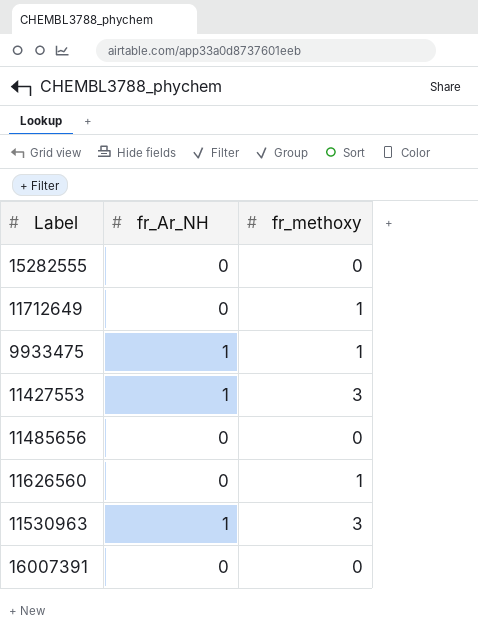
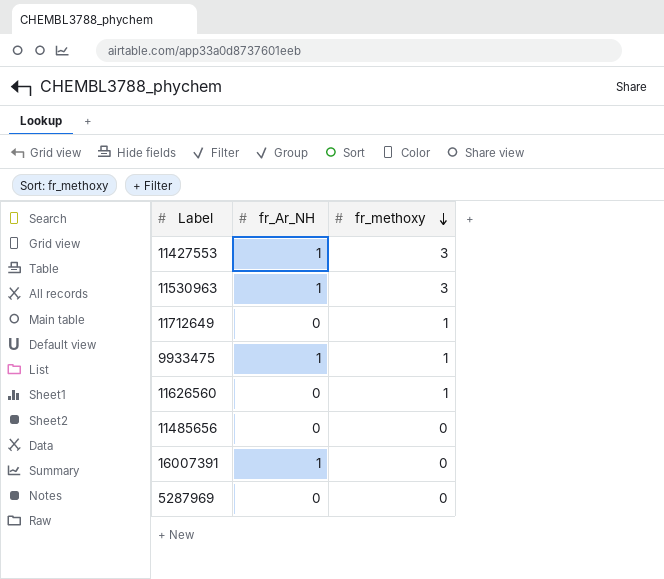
row order: none -> fr_methoxy descending
row 15282555: 0 | 0 -> none
16007391 | fr_Ar_NH: 0 -> 1
row 5287969: none -> 0 | 0

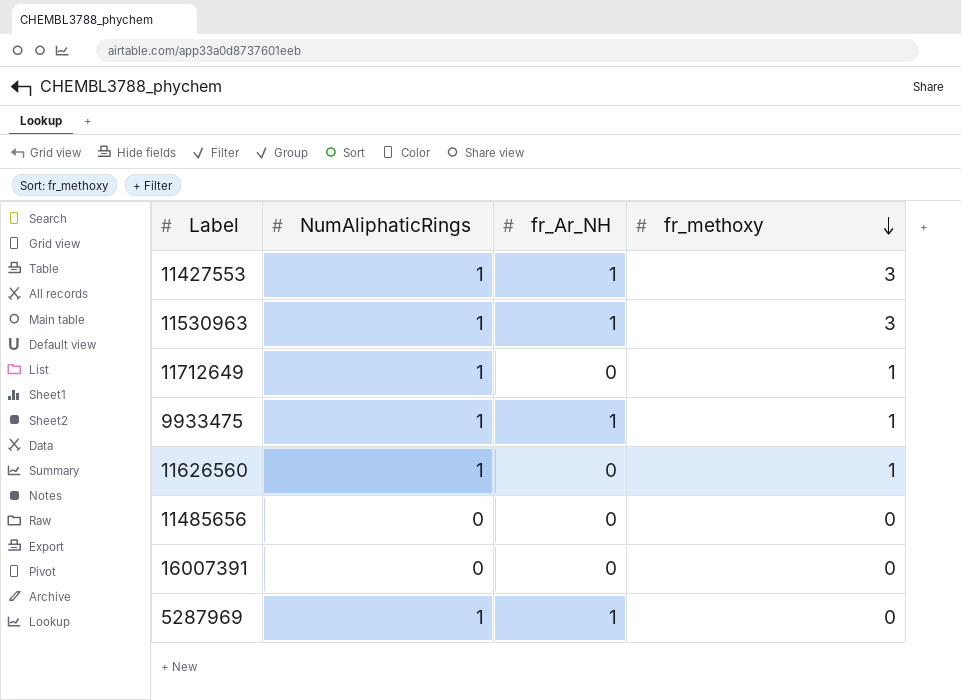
column NumAliphaticRings | position: none -> 2
16007391 | fr_Ar_NH: 1 -> 0
5287969 | fr_Ar_NH: 0 -> 1

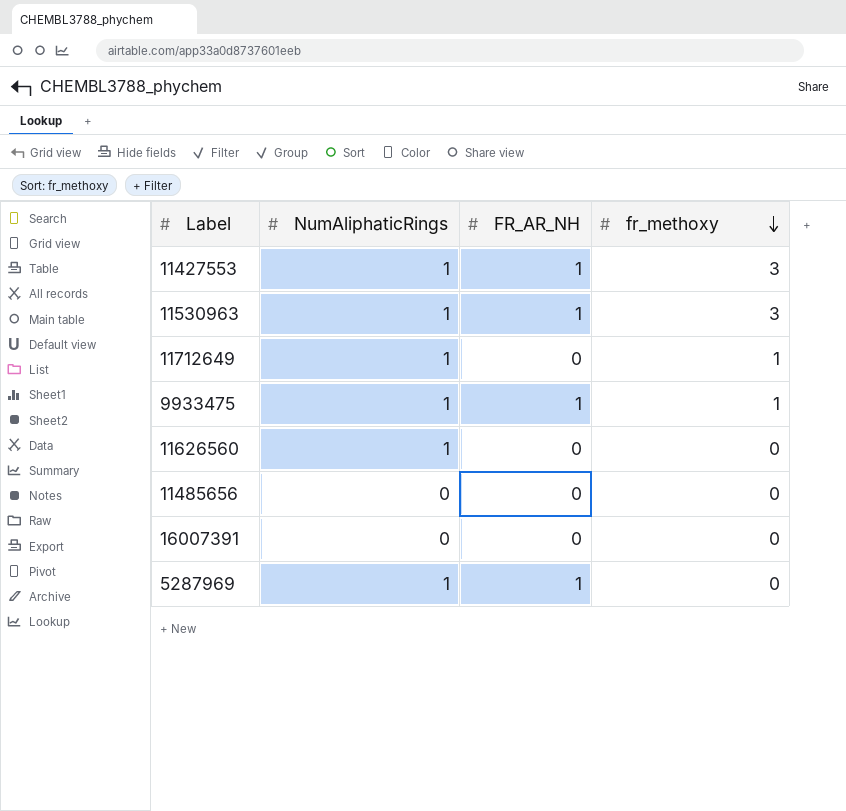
column name: fr_Ar_NH -> FR_AR_NH
11626560 | fr_methoxy: 1 -> 0

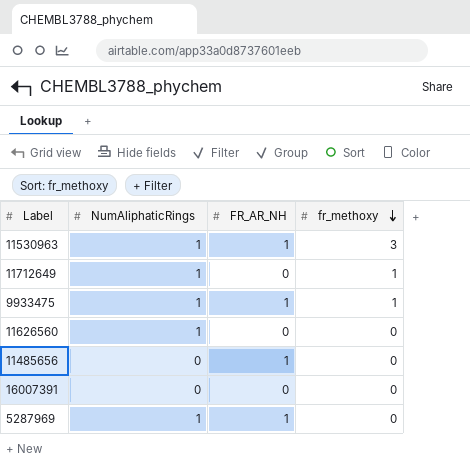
row 11427553: 1 | 1 | 3 -> none
11485656 | FR_AR_NH: 0 -> 1

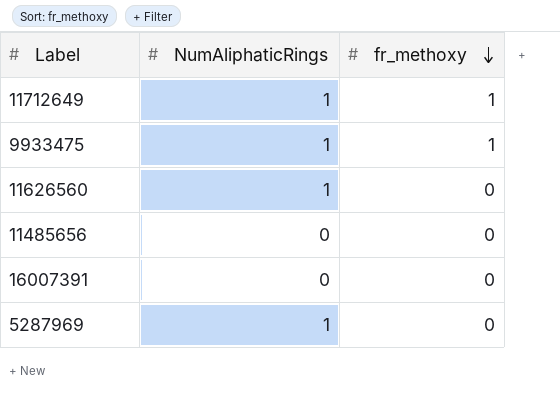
column FR_AR_NH | position: 3 -> none
row 11530963: 1 | 1 | 3 -> none

